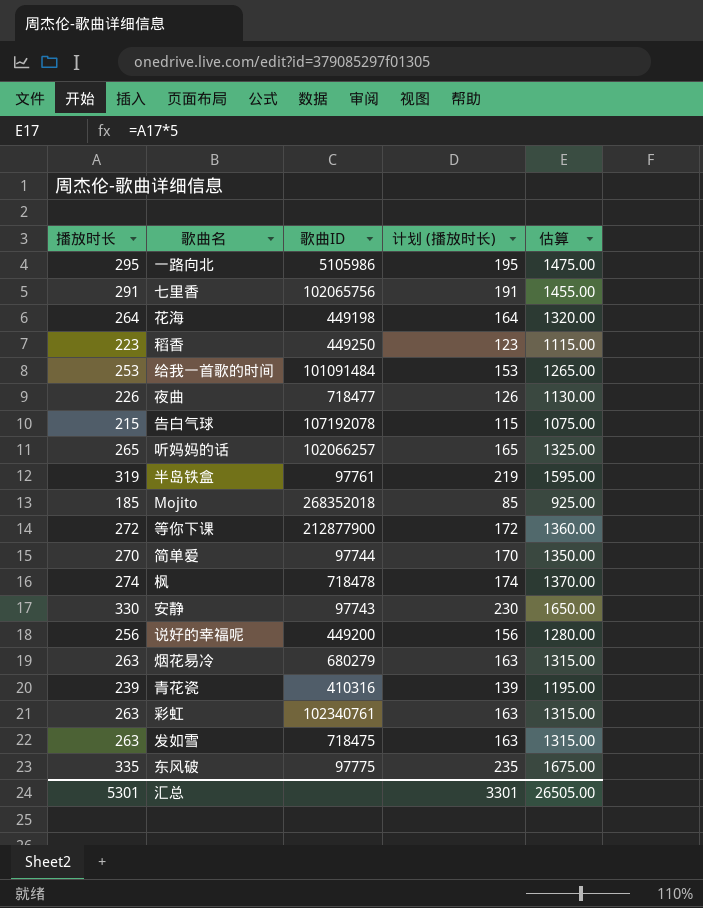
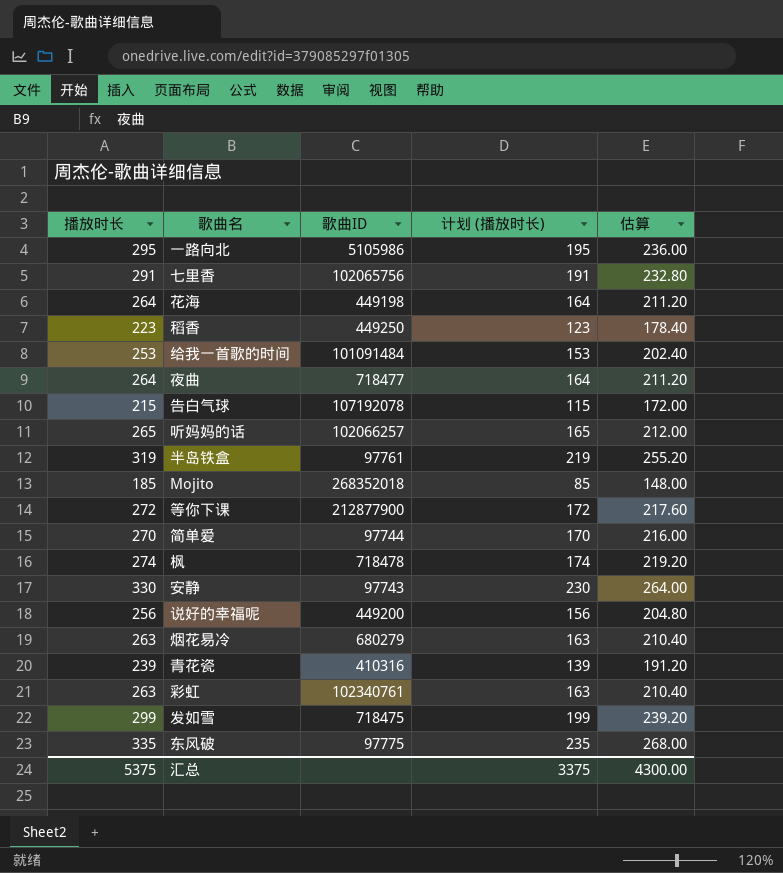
column 估算 | formula: [播放时长] * 5 -> [播放时长] * 0.8
夜曲 | 播放时长: 226 -> 264
夜曲 | 计划 (播放时长): 126 -> 164
发如雪 | 播放时长: 263 -> 299
发如雪 | 计划 (播放时长): 163 -> 199
汇总 | 播放时长: 5301 -> 5375
汇总 | 计划 (播放时长): 3301 -> 3375
汇总 | 估算: 26505.00 -> 4300.00

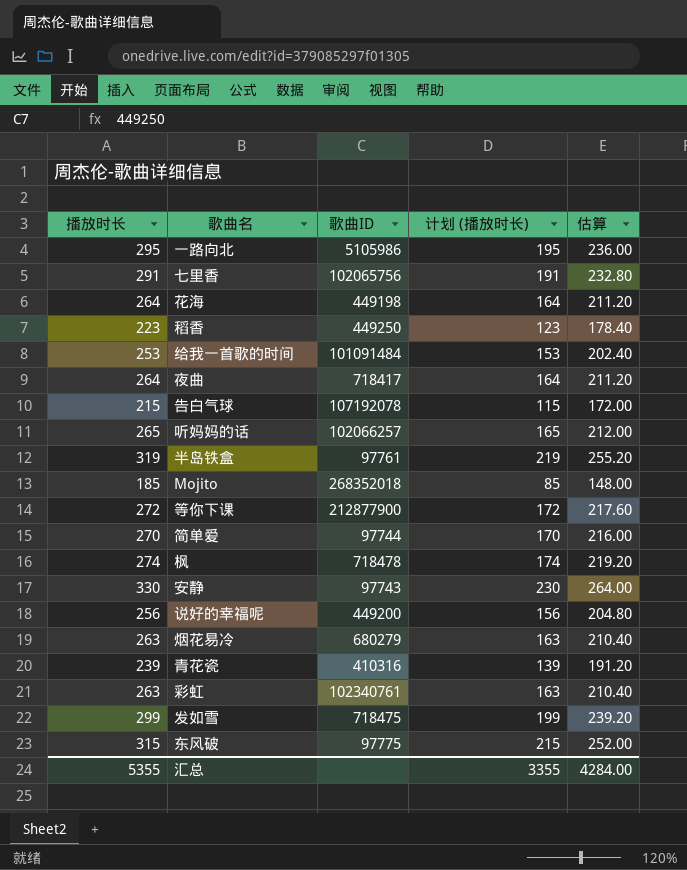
夜曲 | 歌曲ID: 718477 -> 718417
东风破 | 播放时长: 335 -> 315
东风破 | 计划 (播放时长): 235 -> 215
东风破 | 估算: 268.00 -> 252.00
汇总 | 播放时长: 5375 -> 5355
汇总 | 计划 (播放时长): 3375 -> 3355
汇总 | 估算: 4300.00 -> 4284.00

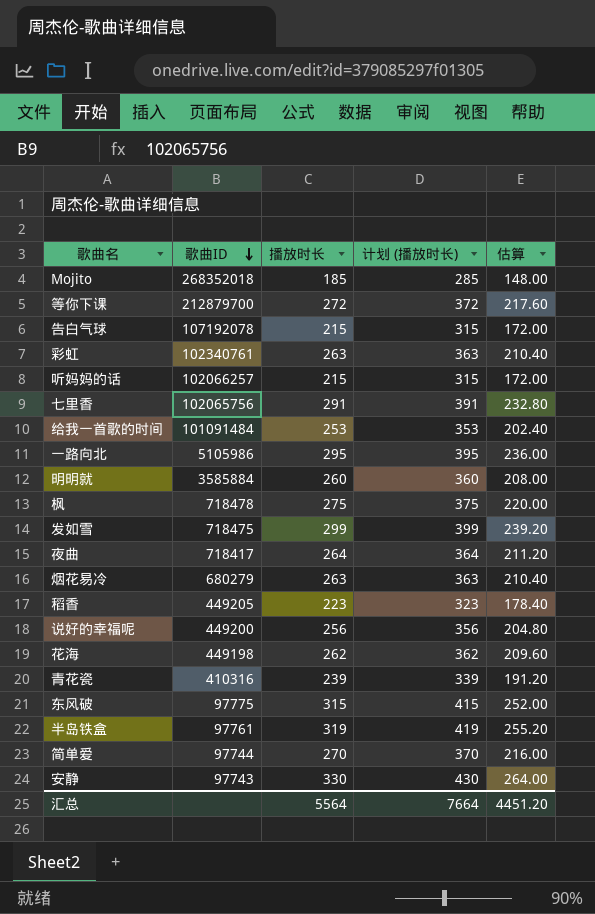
row order: none -> 歌曲ID descending
column 播放时长 | position: 1 -> 3
column 计划 (播放时长) | formula: [播放时长] - 100 -> [播放时长] + 100
等你下课 | 歌曲ID: 212877900 -> 212879700
听妈妈的话 | 播放时长: 265 -> 215
听妈妈的话 | 估算: 212.00 -> 172.00
row 明明就: none -> 3585884 | 260 | 360 | 208.00
枫 | 播放时长: 274 -> 275
枫 | 估算: 219.20 -> 220.00
稻香 | 歌曲ID: 449250 -> 449205
花海 | 播放时长: 264 -> 262
花海 | 估算: 211.20 -> 209.60
汇总 | 播放时长: 5355 -> 5564
汇总 | 计划 (播放时长): 3355 -> 7664
汇总 | 估算: 4284.00 -> 4451.20

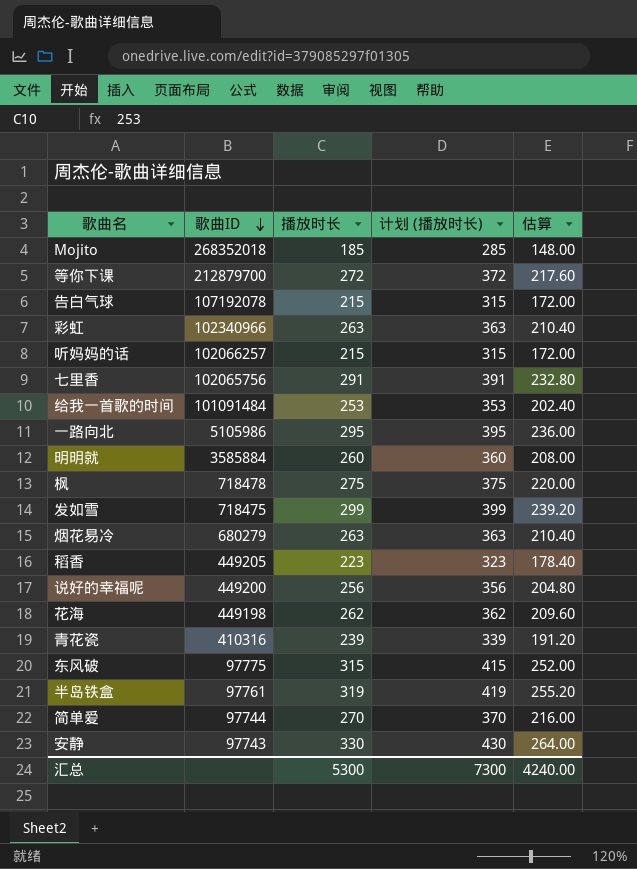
row 夜曲: 718417 | 264 | 364 | 211.20 -> none
彩虹 | 歌曲ID: 102340761 -> 102340966
汇总 | 播放时长: 5564 -> 5300
汇总 | 计划 (播放时长): 7664 -> 7300
汇总 | 估算: 4451.20 -> 4240.00

